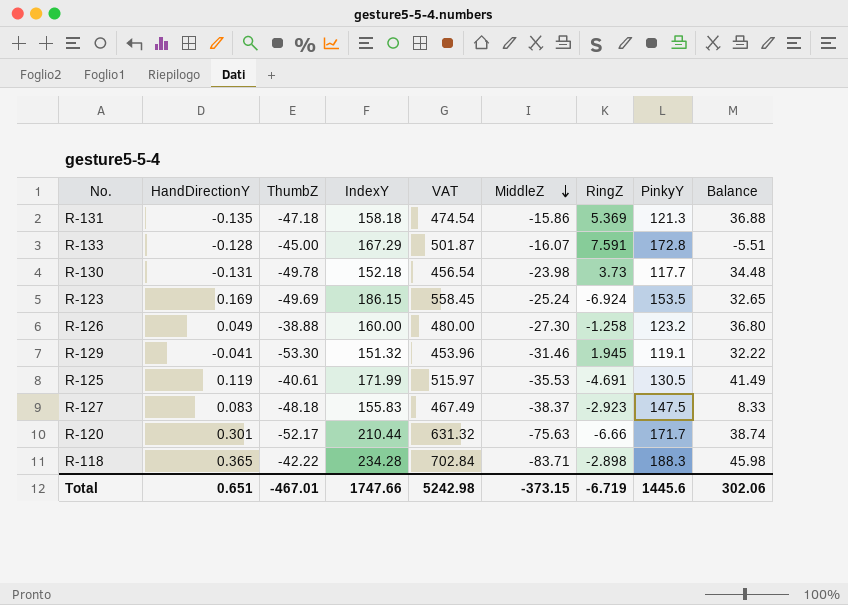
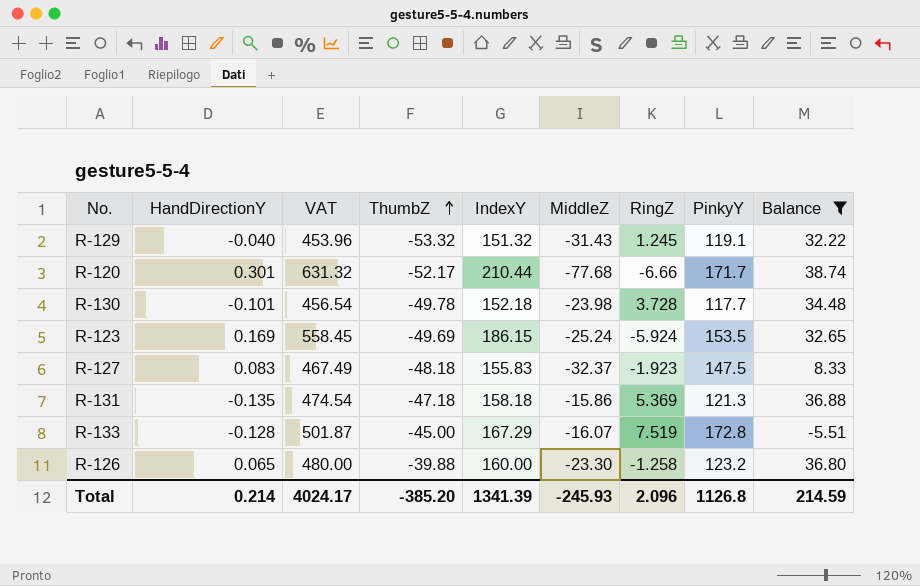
filter: none -> Balance <= 38.74
row order: MiddleZ descending -> ThumbZ ascending
column VAT | position: 5 -> 3
R-129 | HandDirectionY: -0.041 -> -0.040
R-129 | ThumbZ: -53.30 -> -53.32
R-129 | MiddleZ: -31.46 -> -31.43
R-129 | RingZ: 1.945 -> 1.245
R-120 | MiddleZ: -75.63 -> -77.68
R-130 | HandDirectionY: -0.131 -> -0.101
R-130 | RingZ: 3.73 -> 3.728
R-123 | RingZ: -6.924 -> -5.924
R-127 | MiddleZ: -38.37 -> -32.37
R-127 | RingZ: -2.923 -> -1.923
R-133 | RingZ: 7.591 -> 7.519
R-126 | HandDirectionY: 0.049 -> 0.065
R-126 | ThumbZ: -38.88 -> -39.88
R-126 | MiddleZ: -27.30 -> -23.30
Total | HandDirectionY: 0.651 -> 0.214
Total | VAT: 5242.98 -> 4024.17
Total | ThumbZ: -467.01 -> -385.20
Total | IndexY: 1747.66 -> 1341.39
Total | MiddleZ: -373.15 -> -245.93
Total | RingZ: -6.719 -> 2.096
Total | PinkyY: 1445.6 -> 1126.8
Total | Balance: 302.06 -> 214.59

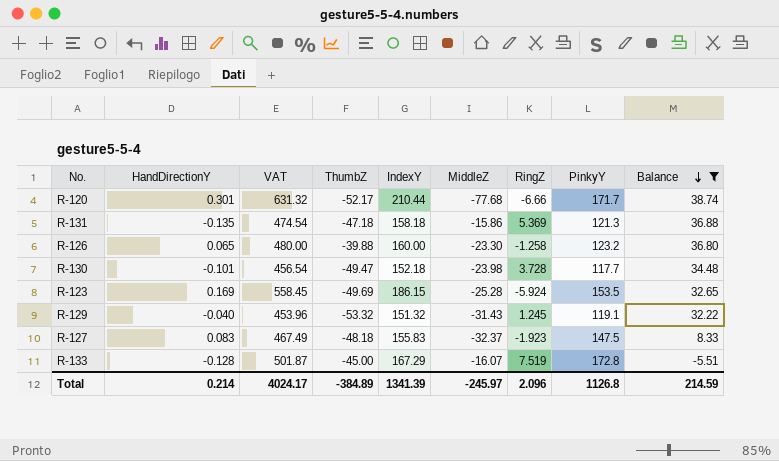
row order: ThumbZ ascending -> Balance descending
R-130 | ThumbZ: -49.78 -> -49.47
R-123 | MiddleZ: -25.24 -> -25.28
Total | ThumbZ: -385.20 -> -384.89
Total | MiddleZ: -245.93 -> -245.97

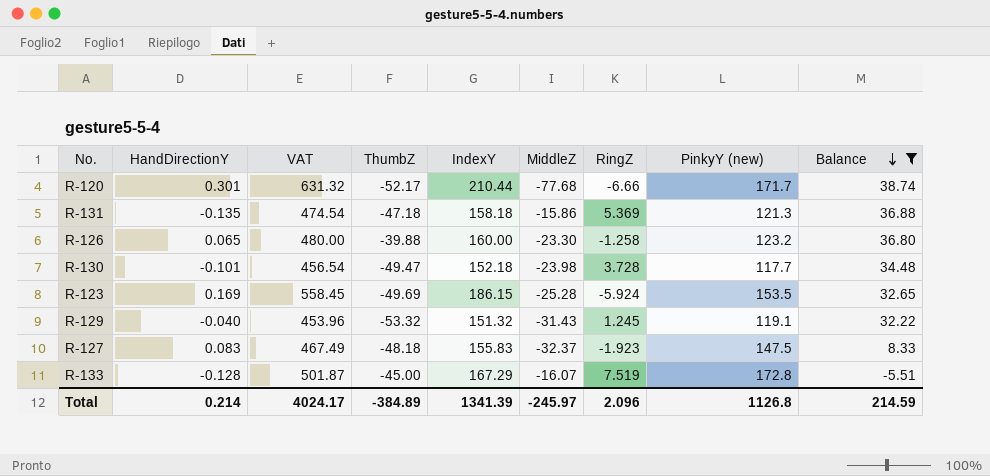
column name: PinkyY -> PinkyY (new)

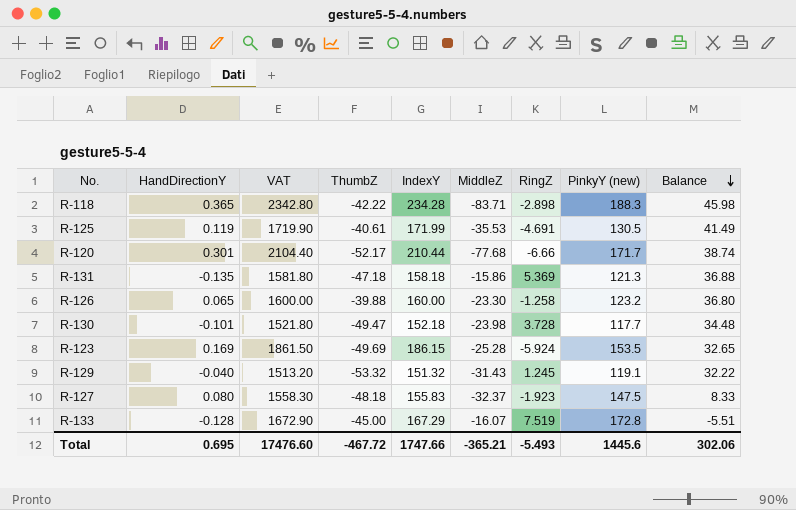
filter: Balance <= 38.74 -> none
column VAT | formula: [IndexY] * 3 -> [IndexY] * 10
R-127 | HandDirectionY: 0.083 -> 0.080
Total | HandDirectionY: 0.214 -> 0.695
Total | VAT: 4024.17 -> 17476.60
Total | ThumbZ: -384.89 -> -467.72
Total | IndexY: 1341.39 -> 1747.66
Total | MiddleZ: -245.97 -> -365.21
Total | RingZ: 2.096 -> -5.493
Total | PinkyY (new): 1126.8 -> 1445.6
Total | Balance: 214.59 -> 302.06

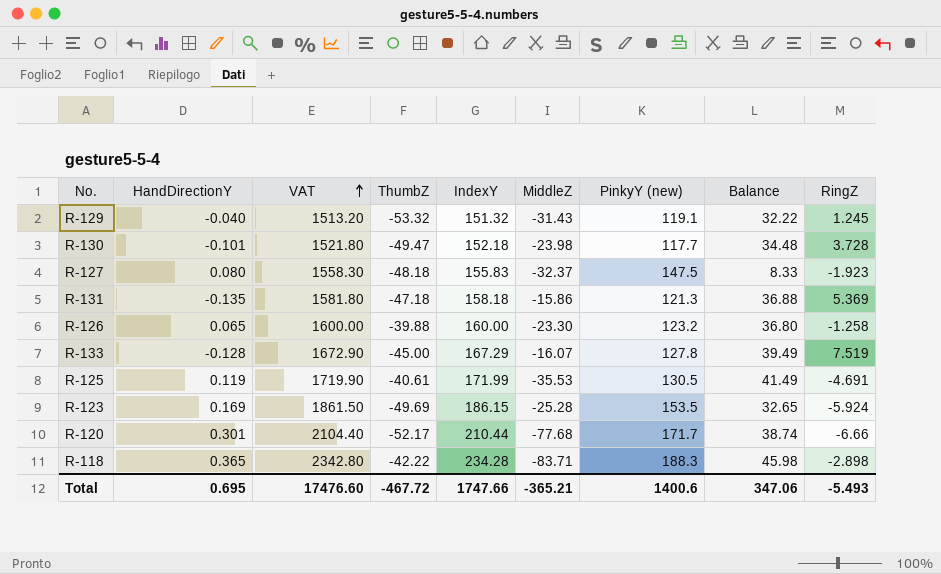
row order: Balance descending -> VAT ascending
column RingZ | position: 7 -> 9
R-133 | PinkyY (new): 172.8 -> 127.8
R-133 | Balance: -5.51 -> 39.49
Total | PinkyY (new): 1445.6 -> 1400.6
Total | Balance: 302.06 -> 347.06

